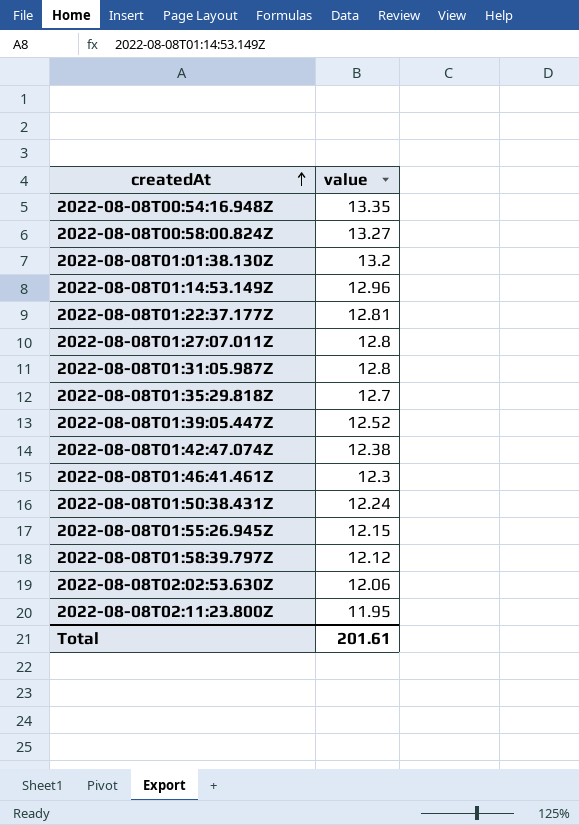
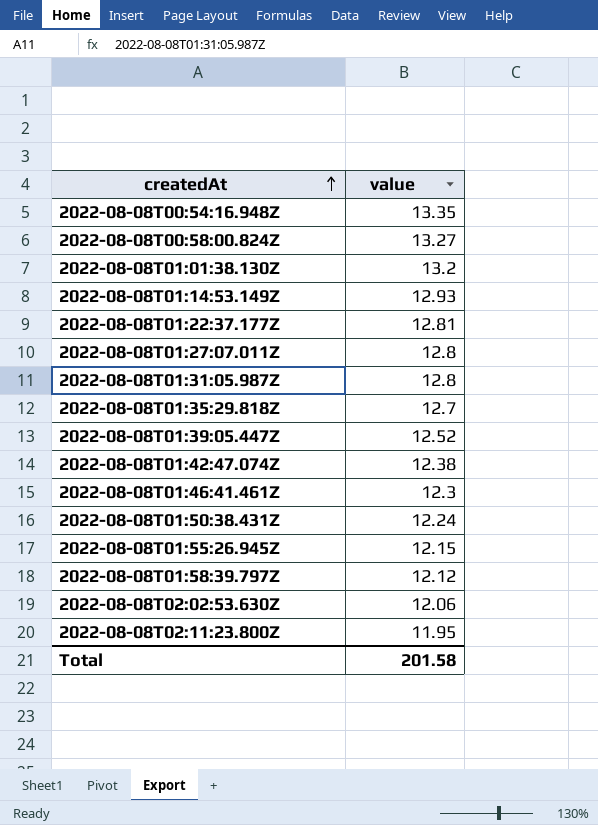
2022-08-08T01:14:53.149Z | value: 12.96 -> 12.93
Total | value: 201.61 -> 201.58

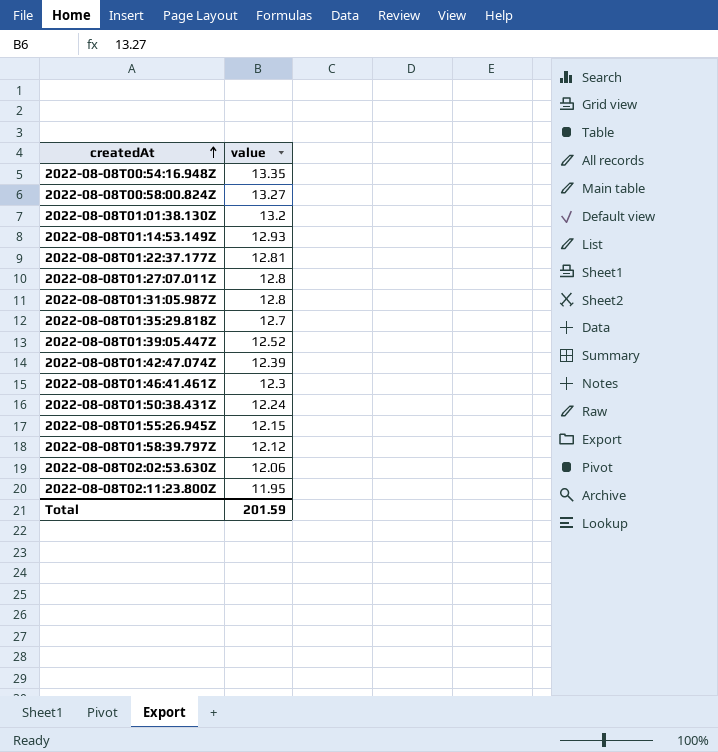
2022-08-08T01:42:47.074Z | value: 12.38 -> 12.39
Total | value: 201.58 -> 201.59

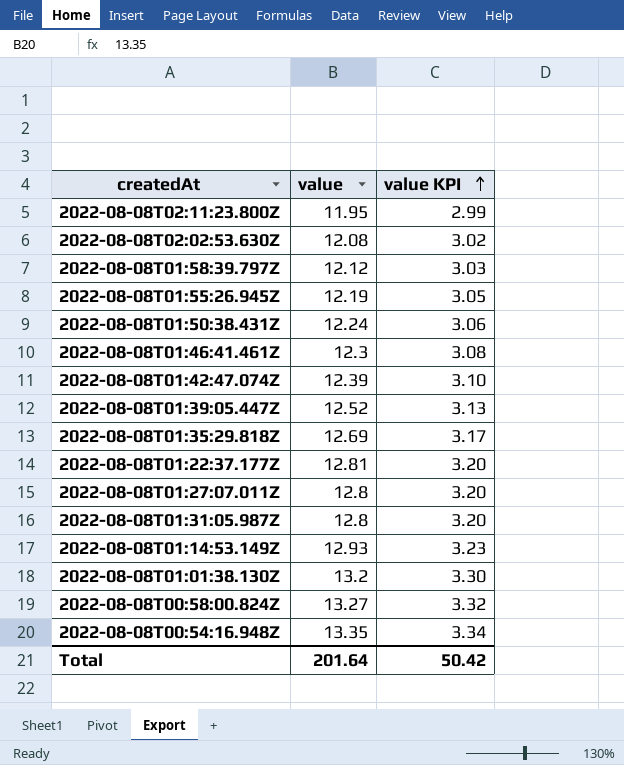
row order: createdAt ascending -> value KPI ascending
column value KPI | formula: none -> [value] * 0.25
2022-08-08T02:02:53.630Z | value: 12.06 -> 12.08
2022-08-08T01:55:26.945Z | value: 12.15 -> 12.19
2022-08-08T01:35:29.818Z | value: 12.7 -> 12.69
Total | value: 201.59 -> 201.64

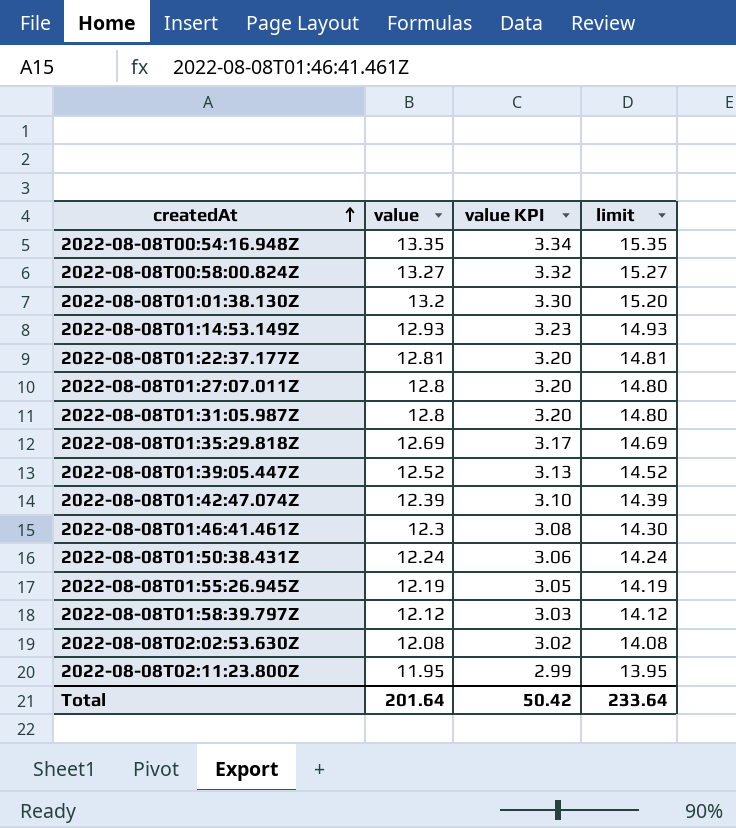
row order: value KPI ascending -> createdAt ascending
column limit | formula: none -> [value] + 2

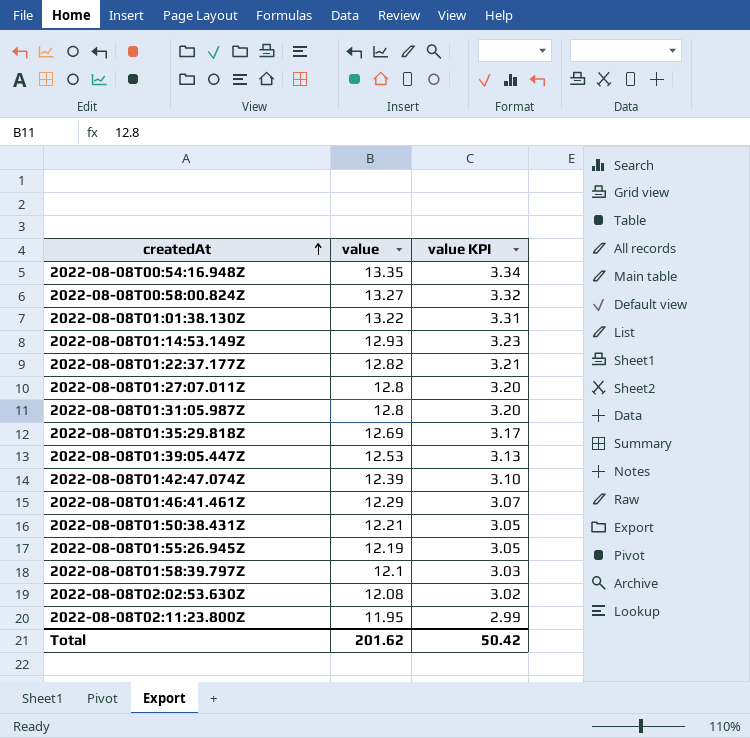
column limit | formula: [value] + 2 -> none
2022-08-08T01:01:38.130Z | value: 13.2 -> 13.22
2022-08-08T01:01:38.130Z | value KPI: 3.30 -> 3.31
2022-08-08T01:22:37.177Z | value: 12.81 -> 12.82
2022-08-08T01:22:37.177Z | value KPI: 3.20 -> 3.21
2022-08-08T01:39:05.447Z | value: 12.52 -> 12.53
2022-08-08T01:46:41.461Z | value: 12.3 -> 12.29
2022-08-08T01:46:41.461Z | value KPI: 3.08 -> 3.07
2022-08-08T01:50:38.431Z | value: 12.24 -> 12.21
2022-08-08T01:50:38.431Z | value KPI: 3.06 -> 3.05
2022-08-08T01:58:39.797Z | value: 12.12 -> 12.1
Total | value: 201.64 -> 201.62

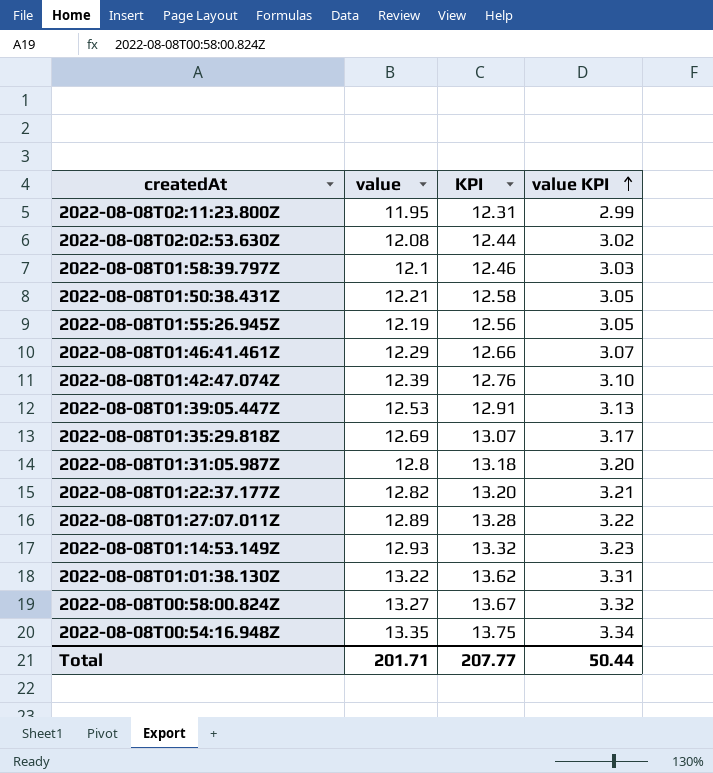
row order: createdAt ascending -> value KPI ascending
column KPI | formula: none -> [value] * 1.03
2022-08-08T01:27:07.011Z | value: 12.8 -> 12.89
2022-08-08T01:27:07.011Z | value KPI: 3.20 -> 3.22
Total | value: 201.62 -> 201.71
Total | value KPI: 50.42 -> 50.44

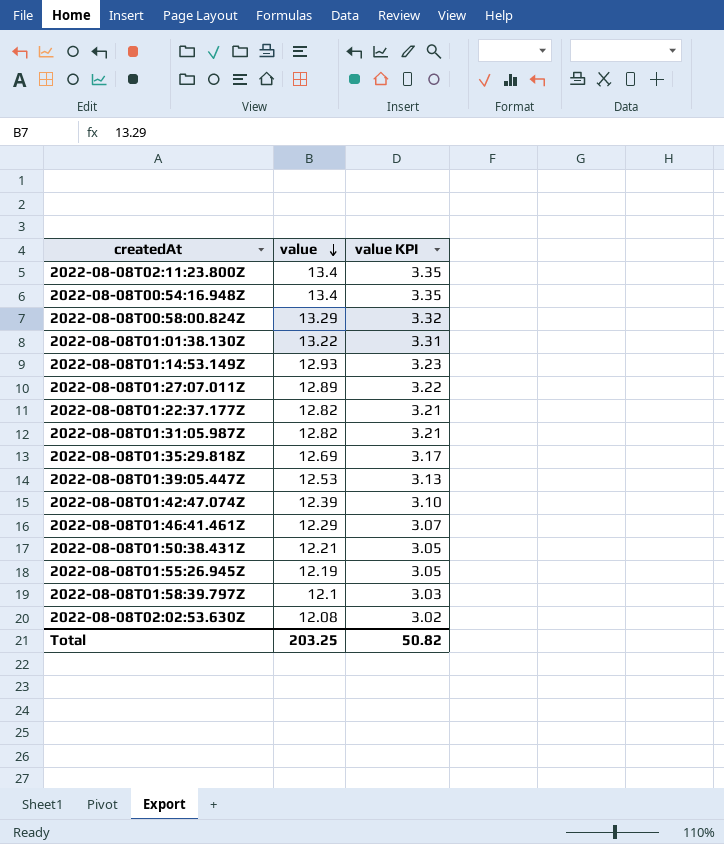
row order: value KPI ascending -> value descending
column KPI | formula: [value] * 1.03 -> none
2022-08-08T02:11:23.800Z | value: 11.95 -> 13.4
2022-08-08T02:11:23.800Z | value KPI: 2.99 -> 3.35
2022-08-08T00:54:16.948Z | value: 13.35 -> 13.4
2022-08-08T00:54:16.948Z | value KPI: 3.34 -> 3.35
2022-08-08T00:58:00.824Z | value: 13.27 -> 13.29
2022-08-08T01:31:05.987Z | value: 12.8 -> 12.82
2022-08-08T01:31:05.987Z | value KPI: 3.20 -> 3.21
Total | value: 201.71 -> 203.25
Total | value KPI: 50.44 -> 50.82

